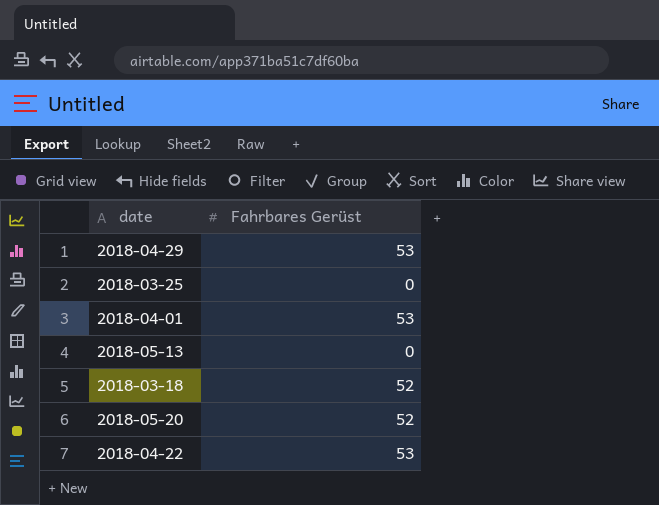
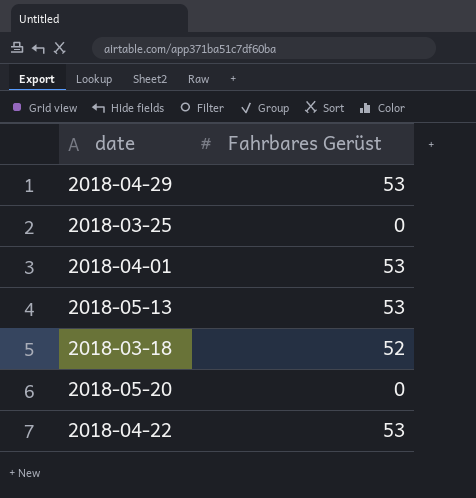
2018-05-13 | Fahrbares Gerüst: 0 -> 53
2018-05-20 | Fahrbares Gerüst: 52 -> 0

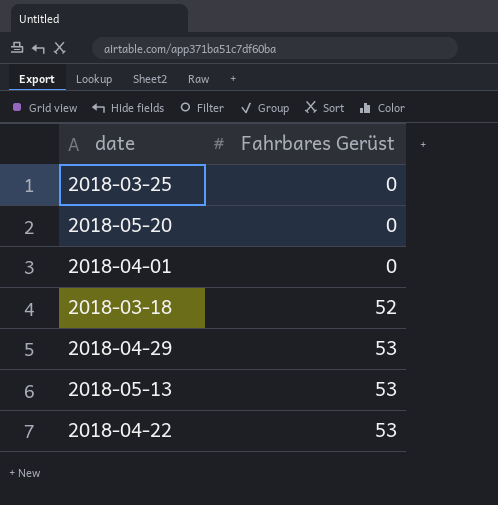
row order: none -> Fahrbares Gerüst ascending
2018-04-01 | Fahrbares Gerüst: 53 -> 0

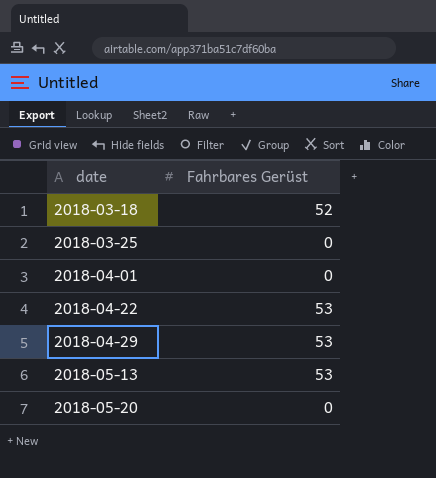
row order: Fahrbares Gerüst ascending -> date ascending

